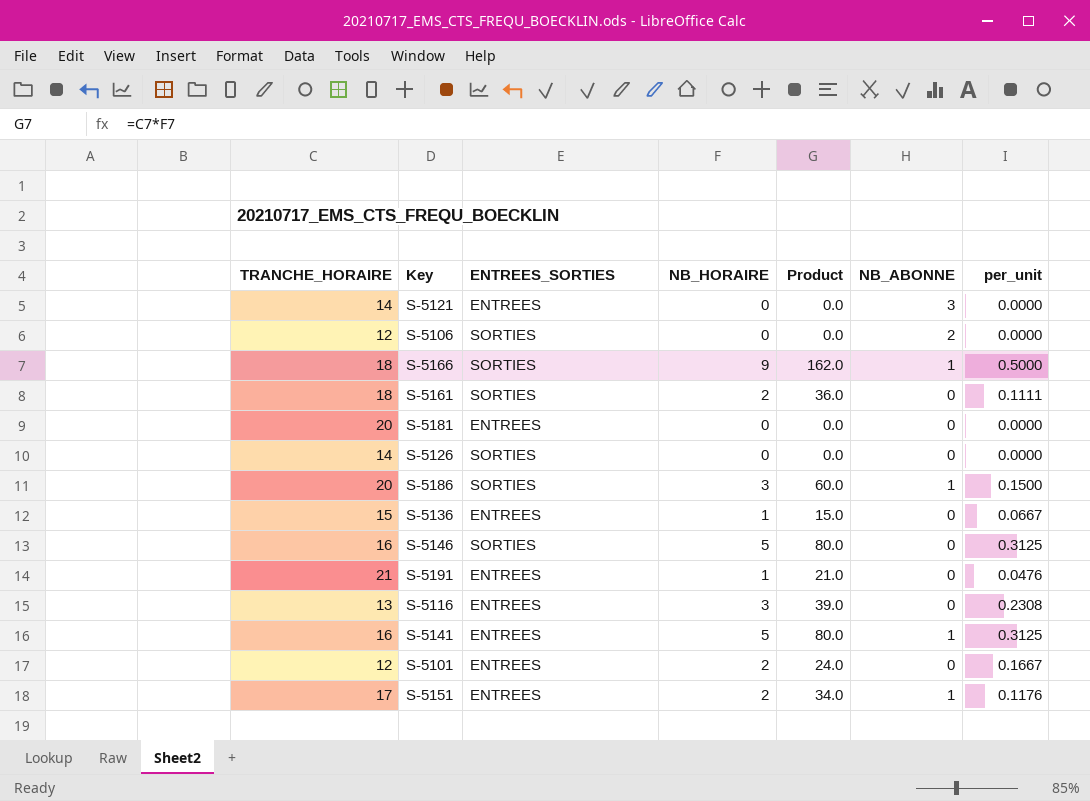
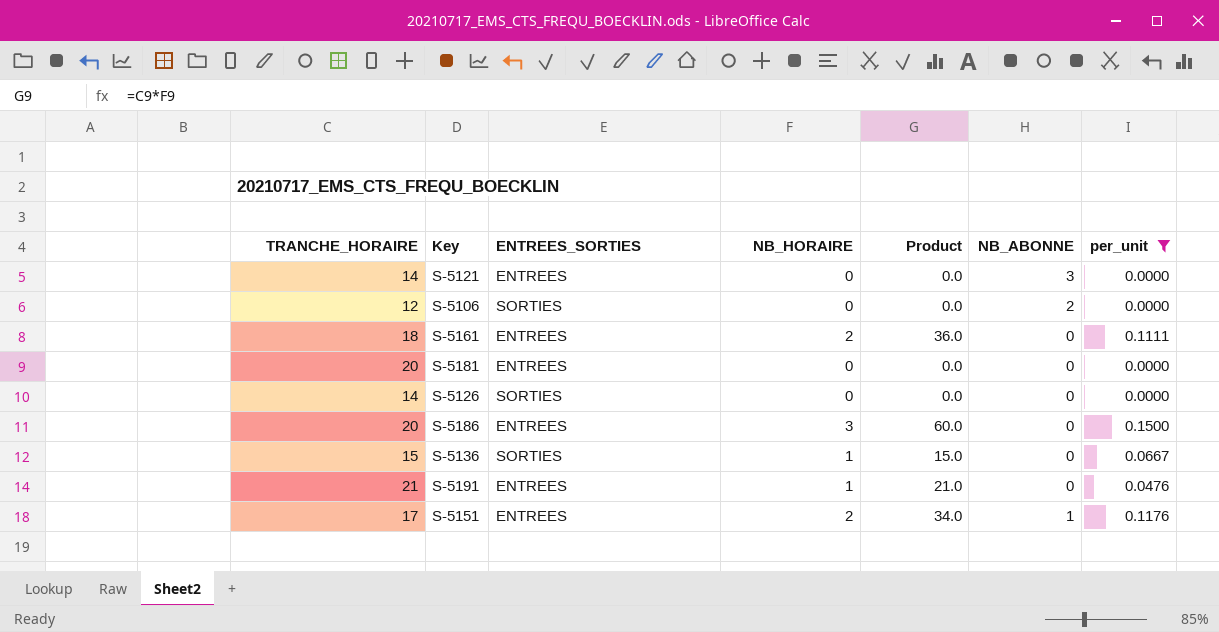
filter: none -> per_unit <= 0.1500
S-5161 | ENTREES_SORTIES: SORTIES -> ENTREES
S-5186 | ENTREES_SORTIES: SORTIES -> ENTREES
S-5186 | NB_ABONNE: 1 -> 0
S-5136 | ENTREES_SORTIES: ENTREES -> SORTIES

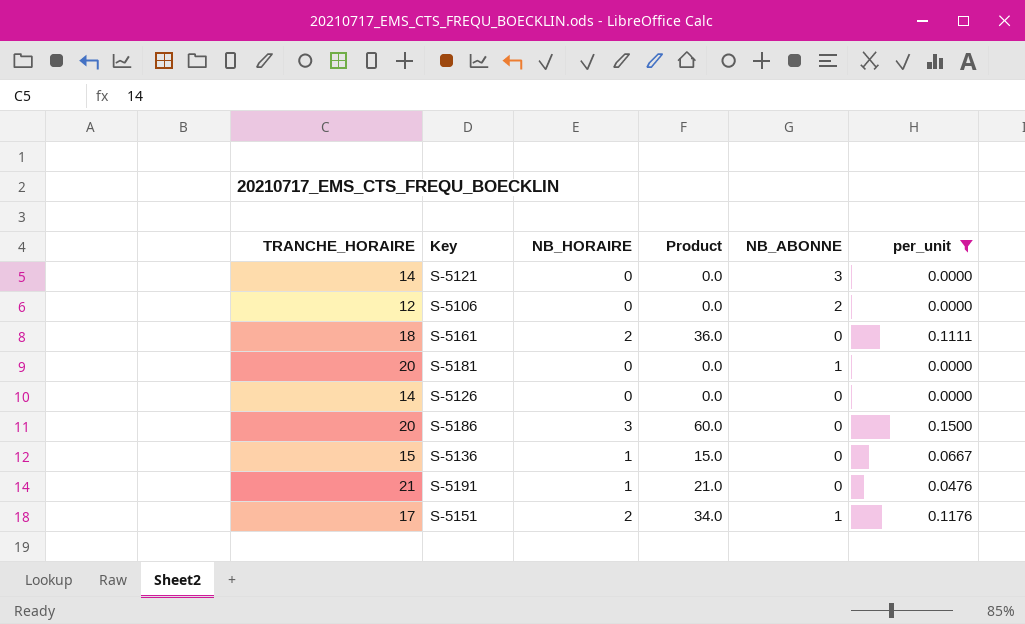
column ENTREES_SORTIES | position: 3 -> none
S-5181 | NB_ABONNE: 0 -> 1

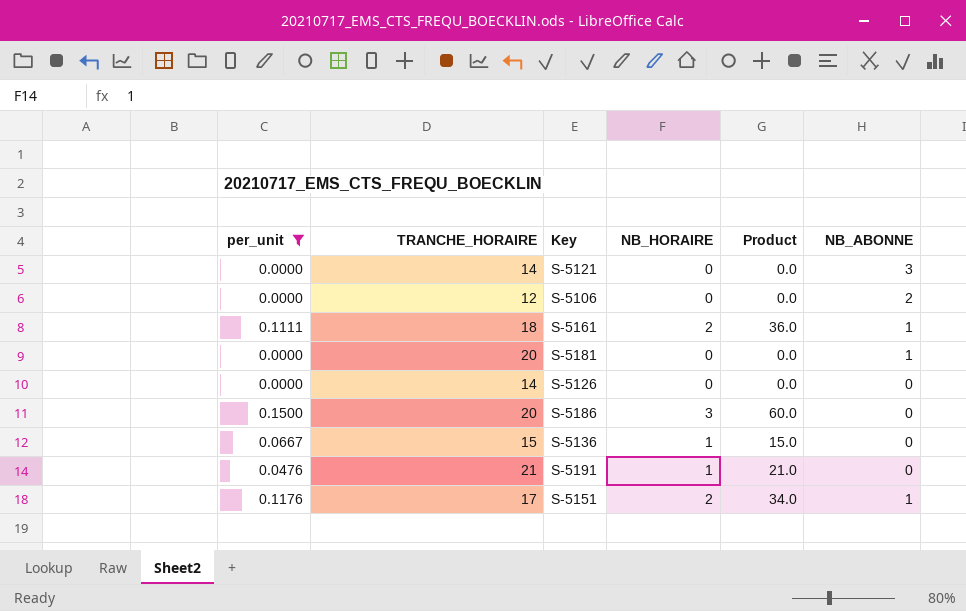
column per_unit | position: 6 -> 1
S-5161 | NB_ABONNE: 0 -> 1

